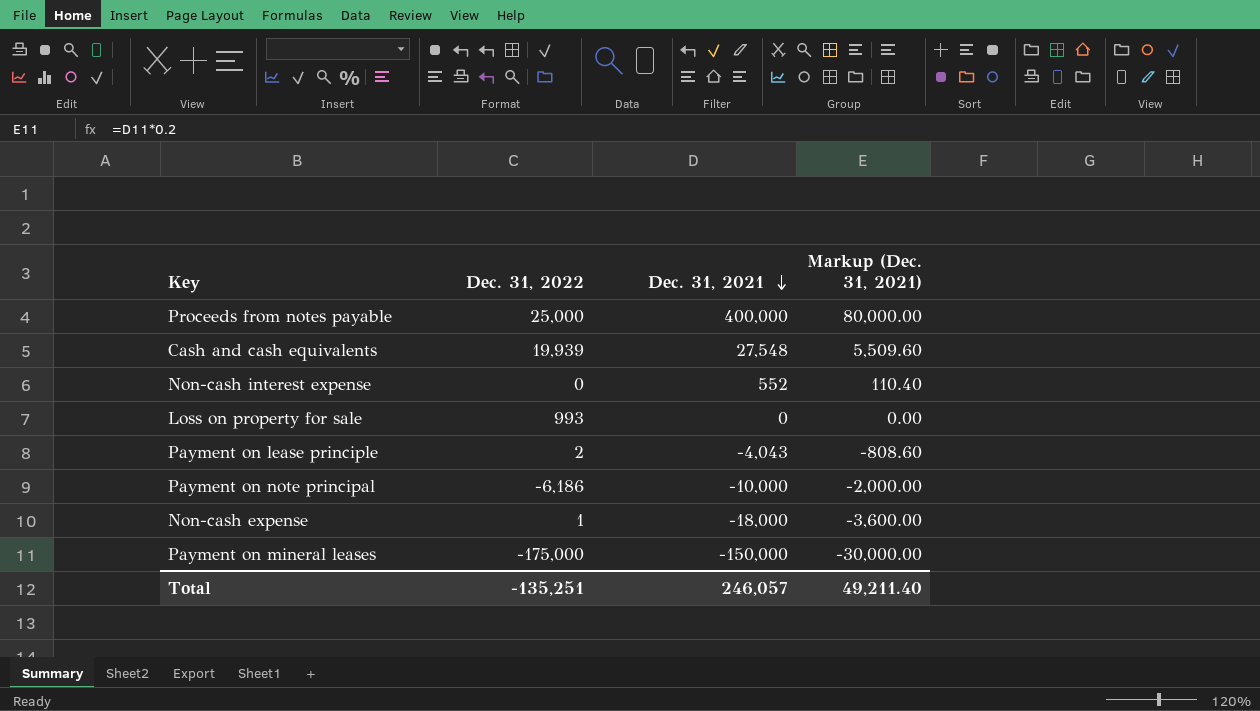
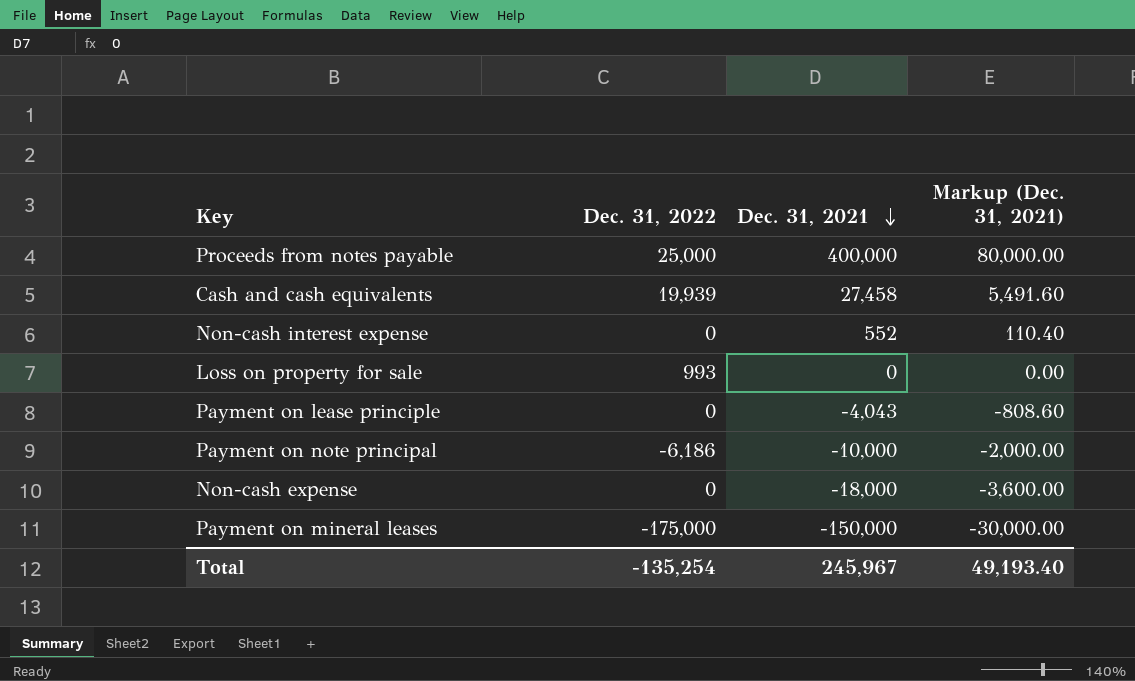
Cash and cash equivalents | Dec. 31, 2021: 27,548 -> 27,458
Cash and cash equivalents | Markup (Dec. 31, 2021): 5,509.60 -> 5,491.60
Payment on lease principle | Dec. 31, 2022: 2 -> 0
Non-cash expense | Dec. 31, 2022: 1 -> 0
Total | Dec. 31, 2022: -135,251 -> -135,254
Total | Dec. 31, 2021: 246,057 -> 245,967
Total | Markup (Dec. 31, 2021): 49,211.40 -> 49,193.40

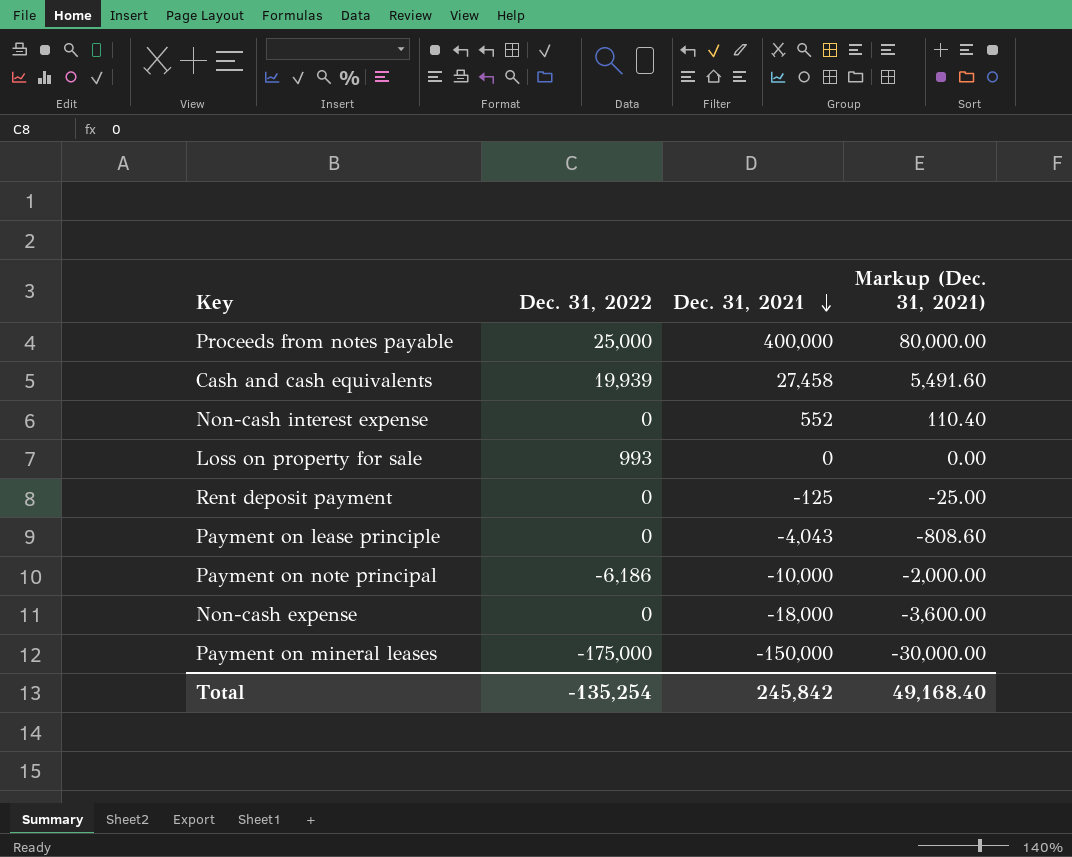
row Rent deposit payment: none -> 0 | -125 | -25.00
Total | Dec. 31, 2021: 245,967 -> 245,842
Total | Markup (Dec. 31, 2021): 49,193.40 -> 49,168.40

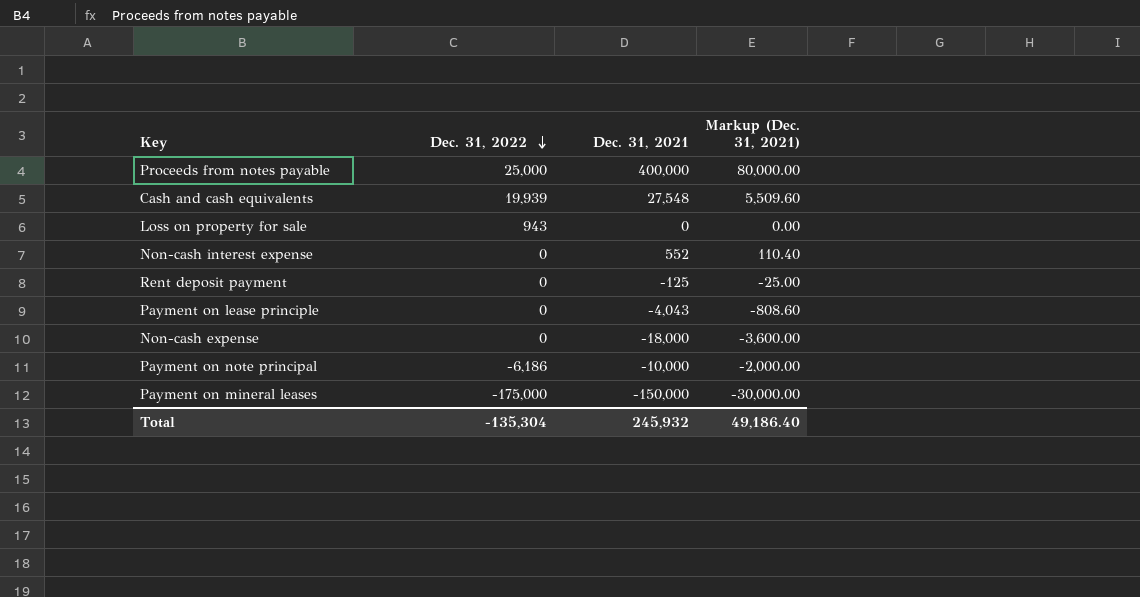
row order: Dec. 31, 2021 descending -> Dec. 31, 2022 descending
Cash and cash equivalents | Dec. 31, 2021: 27,458 -> 27,548
Cash and cash equivalents | Markup (Dec. 31, 2021): 5,491.60 -> 5,509.60
Loss on property for sale | Dec. 31, 2022: 993 -> 943
Total | Dec. 31, 2022: -135,254 -> -135,304
Total | Dec. 31, 2021: 245,842 -> 245,932
Total | Markup (Dec. 31, 2021): 49,168.40 -> 49,186.40

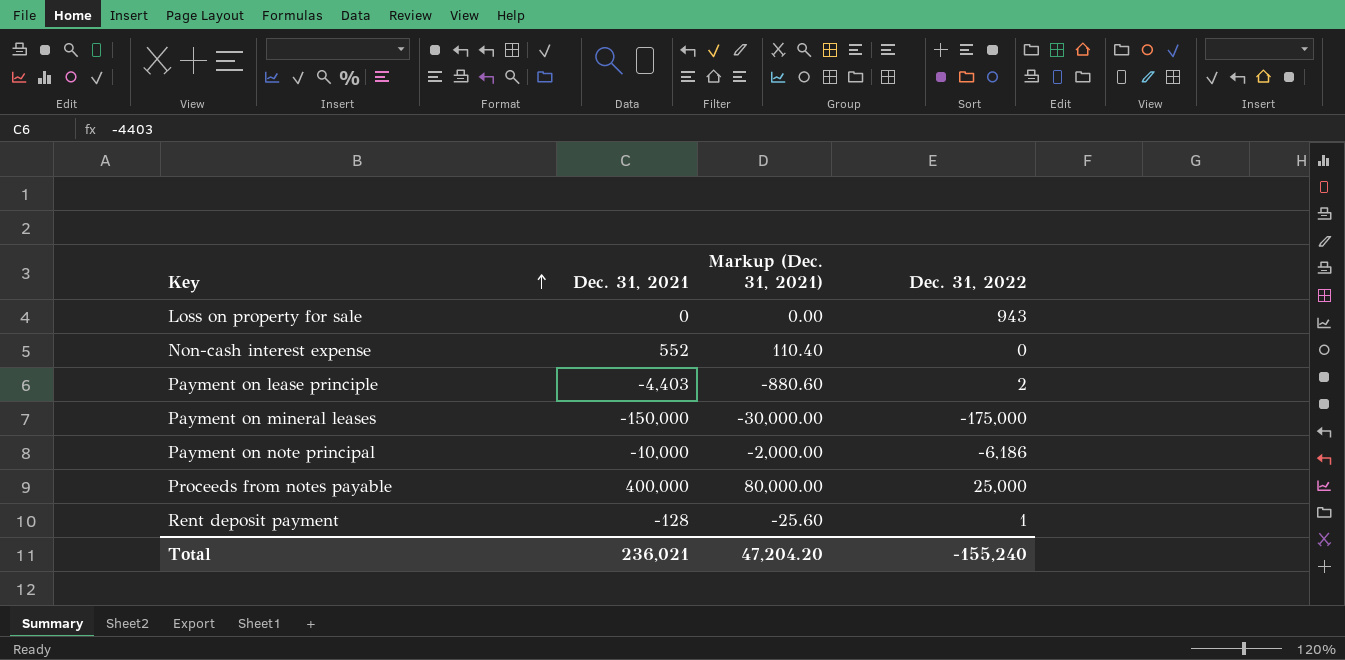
row order: Dec. 31, 2022 descending -> Key ascending
column Dec. 31, 2022 | position: 2 -> 4
row Cash and cash equivalents: 19,939 | 27,548 | 5,509.60 -> none
row Non-cash expense: 0 | -18,000 | -3,600.00 -> none
Payment on lease principle | Dec. 31, 2021: -4,043 -> -4,403
Payment on lease principle | Markup (Dec. 31, 2021): -808.60 -> -880.60
Payment on lease principle | Dec. 31, 2022: 0 -> 2
Rent deposit payment | Dec. 31, 2021: -125 -> -128
Rent deposit payment | Markup (Dec. 31, 2021): -25.00 -> -25.60
Rent deposit payment | Dec. 31, 2022: 0 -> 1
Total | Dec. 31, 2021: 245,932 -> 236,021
Total | Markup (Dec. 31, 2021): 49,186.40 -> 47,204.20
Total | Dec. 31, 2022: -135,304 -> -155,240

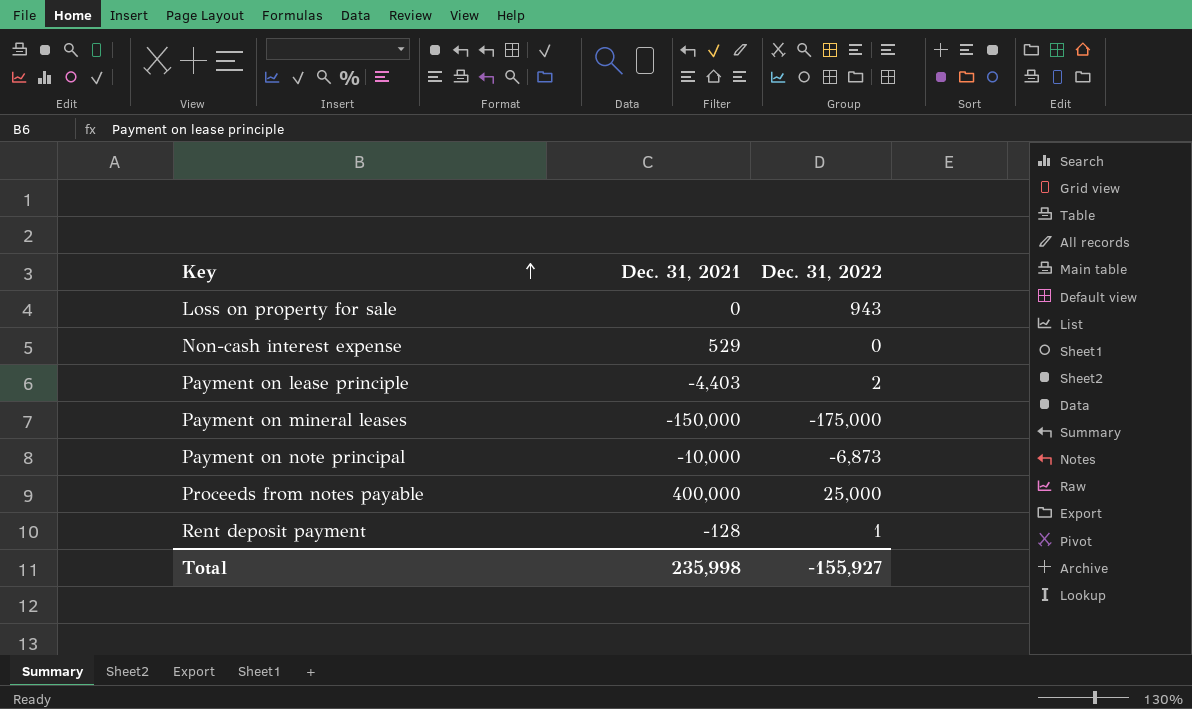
column Markup (Dec. 31, 2021) | formula: [Dec. 31, 2021] * 0.2 -> none
Non-cash interest expense | Dec. 31, 2021: 552 -> 529
Payment on note principal | Dec. 31, 2022: -6,186 -> -6,873
Total | Dec. 31, 2021: 236,021 -> 235,998
Total | Dec. 31, 2022: -155,240 -> -155,927

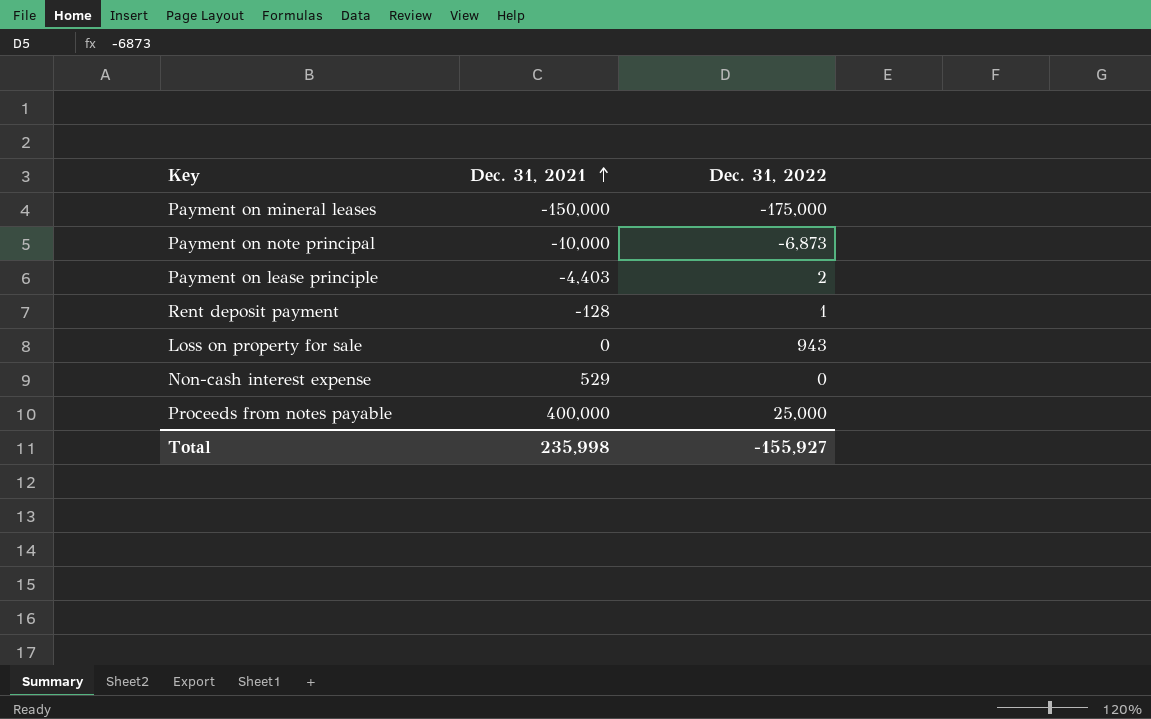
row order: Key ascending -> Dec. 31, 2021 ascending

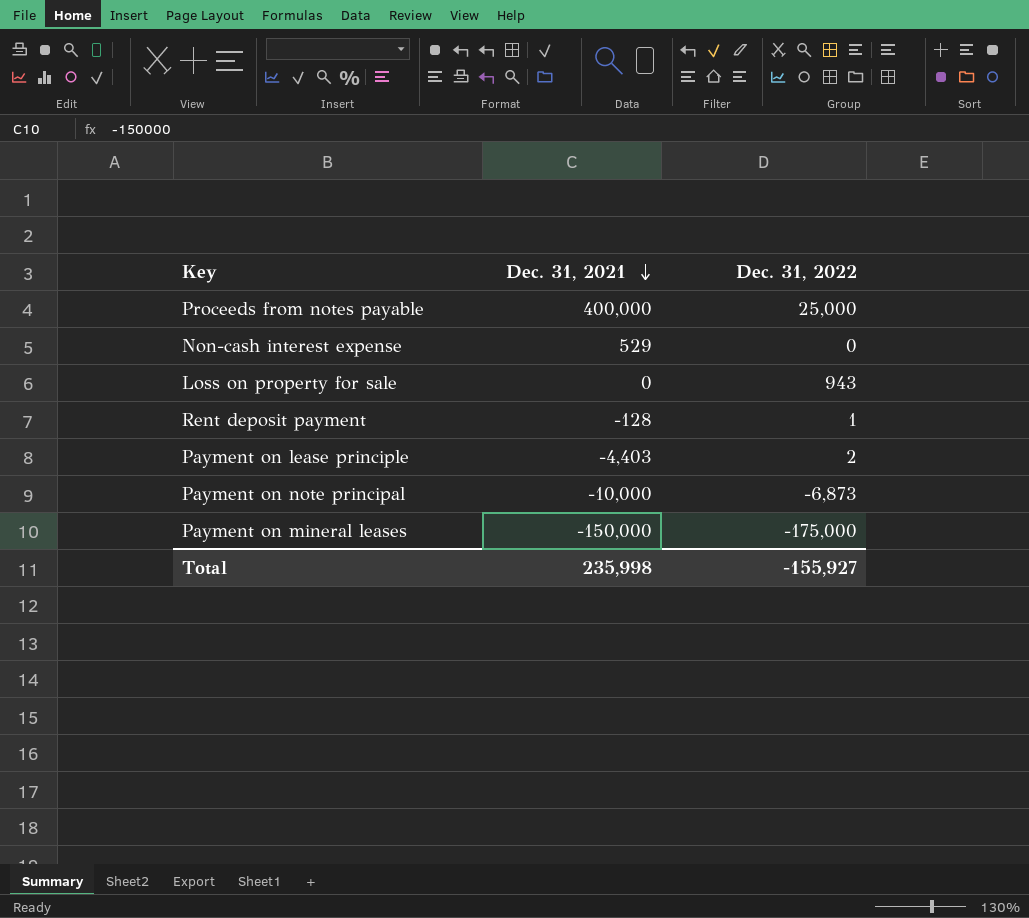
row order: Dec. 31, 2021 ascending -> Dec. 31, 2021 descending

